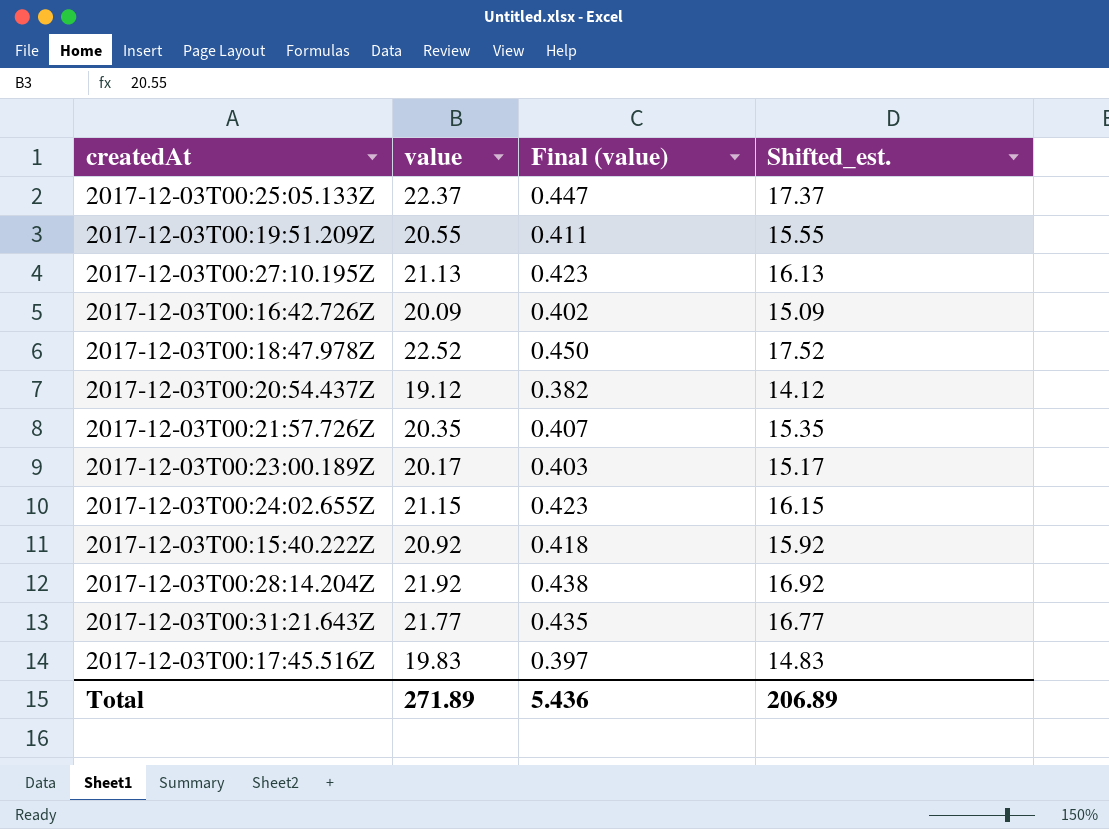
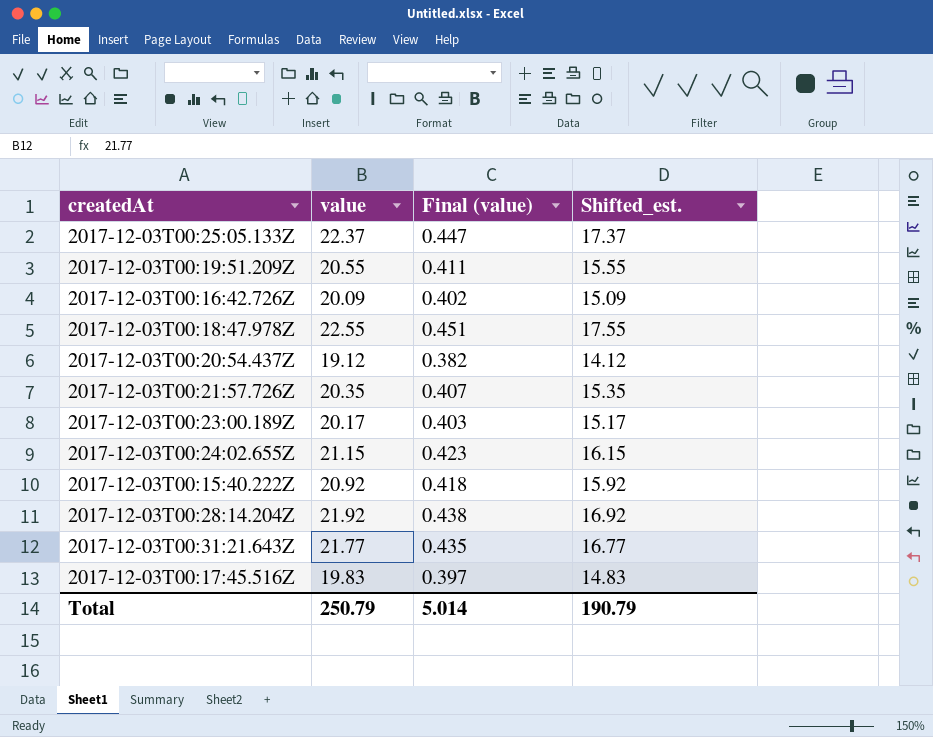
row 2017-12-03T00:27:10.195Z: 21.13 | 0.423 | 16.13 -> none
2017-12-03T00:18:47.978Z | value: 22.52 -> 22.55
2017-12-03T00:18:47.978Z | Final (value): 0.450 -> 0.451
2017-12-03T00:18:47.978Z | Shifted_est.: 17.52 -> 17.55
Total | value: 271.89 -> 250.79
Total | Final (value): 5.436 -> 5.014
Total | Shifted_est.: 206.89 -> 190.79

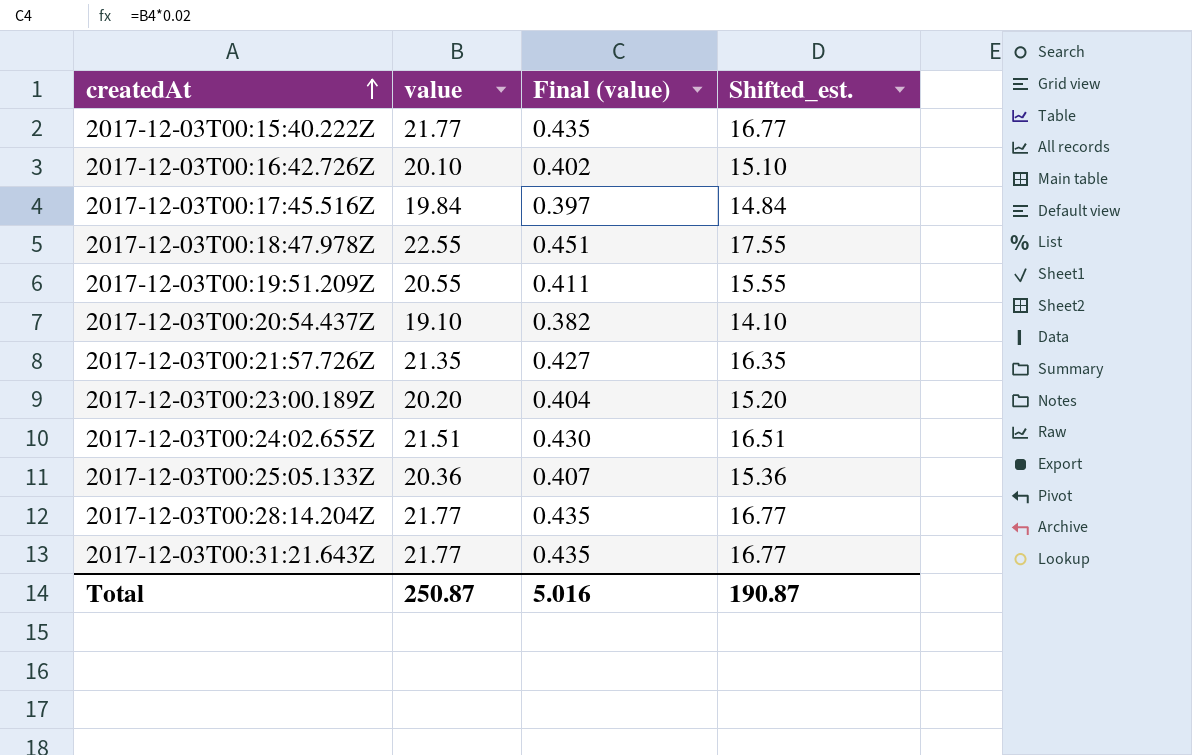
row order: none -> createdAt ascending
2017-12-03T00:15:40.222Z | value: 20.92 -> 21.77
2017-12-03T00:15:40.222Z | Final (value): 0.418 -> 0.435
2017-12-03T00:15:40.222Z | Shifted_est.: 15.92 -> 16.77
2017-12-03T00:16:42.726Z | value: 20.09 -> 20.10
2017-12-03T00:16:42.726Z | Shifted_est.: 15.09 -> 15.10
2017-12-03T00:17:45.516Z | value: 19.83 -> 19.84
2017-12-03T00:17:45.516Z | Shifted_est.: 14.83 -> 14.84
2017-12-03T00:20:54.437Z | value: 19.12 -> 19.10
2017-12-03T00:20:54.437Z | Shifted_est.: 14.12 -> 14.10
2017-12-03T00:21:57.726Z | value: 20.35 -> 21.35
2017-12-03T00:21:57.726Z | Final (value): 0.407 -> 0.427
2017-12-03T00:21:57.726Z | Shifted_est.: 15.35 -> 16.35
2017-12-03T00:23:00.189Z | value: 20.17 -> 20.20
2017-12-03T00:23:00.189Z | Final (value): 0.403 -> 0.404
2017-12-03T00:23:00.189Z | Shifted_est.: 15.17 -> 15.20
2017-12-03T00:24:02.655Z | value: 21.15 -> 21.51
2017-12-03T00:24:02.655Z | Final (value): 0.423 -> 0.430
2017-12-03T00:24:02.655Z | Shifted_est.: 16.15 -> 16.51
2017-12-03T00:25:05.133Z | value: 22.37 -> 20.36
2017-12-03T00:25:05.133Z | Final (value): 0.447 -> 0.407
2017-12-03T00:25:05.133Z | Shifted_est.: 17.37 -> 15.36
2017-12-03T00:28:14.204Z | value: 21.92 -> 21.77
2017-12-03T00:28:14.204Z | Final (value): 0.438 -> 0.435
2017-12-03T00:28:14.204Z | Shifted_est.: 16.92 -> 16.77
Total | value: 250.79 -> 250.87
Total | Final (value): 5.014 -> 5.016
Total | Shifted_est.: 190.79 -> 190.87

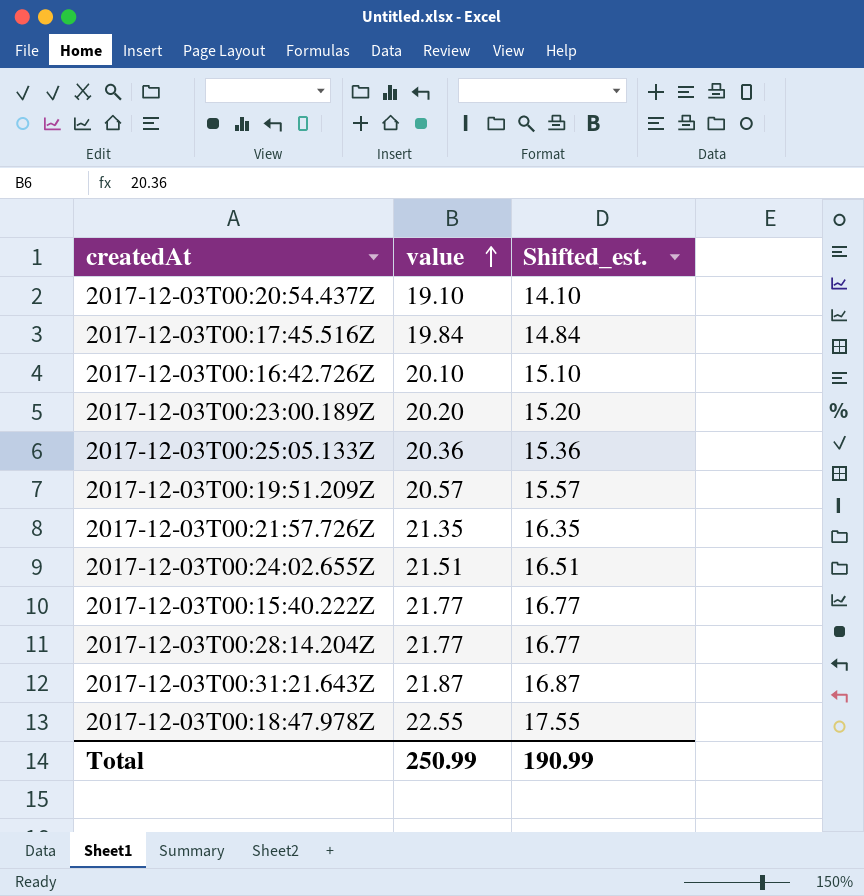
row order: createdAt ascending -> value ascending
column Final (value) | formula: [value] * 0.02 -> none
2017-12-03T00:19:51.209Z | value: 20.55 -> 20.57
2017-12-03T00:19:51.209Z | Shifted_est.: 15.55 -> 15.57
2017-12-03T00:31:21.643Z | value: 21.77 -> 21.87
2017-12-03T00:31:21.643Z | Shifted_est.: 16.77 -> 16.87
Total | value: 250.87 -> 250.99
Total | Shifted_est.: 190.87 -> 190.99

